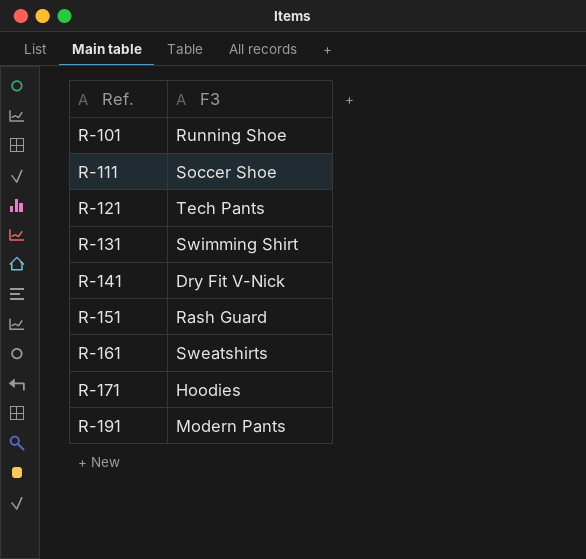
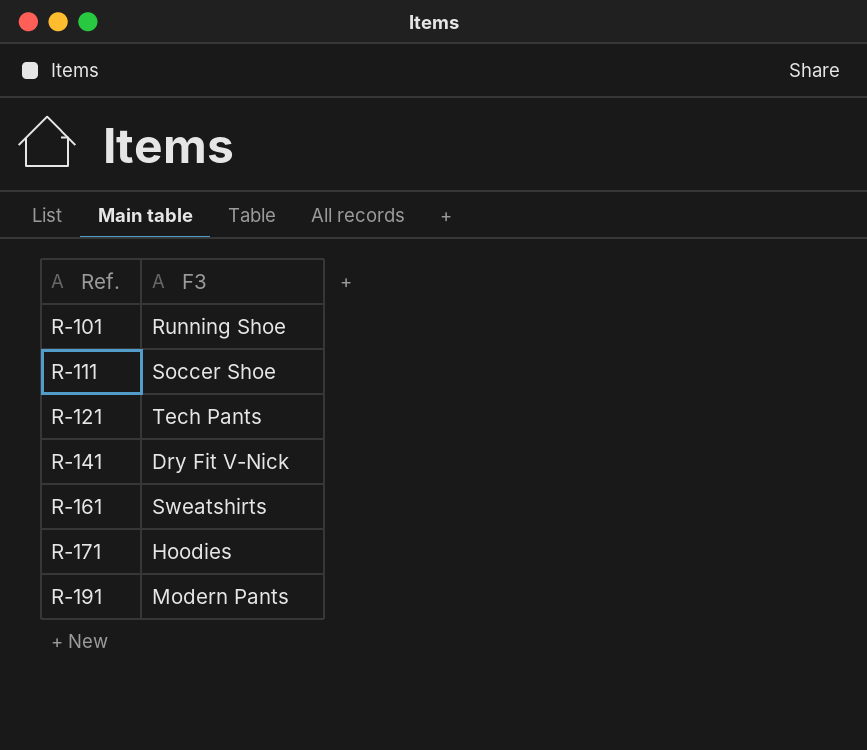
row R-131: Swimming Shirt -> none
row R-151: Rash Guard -> none

